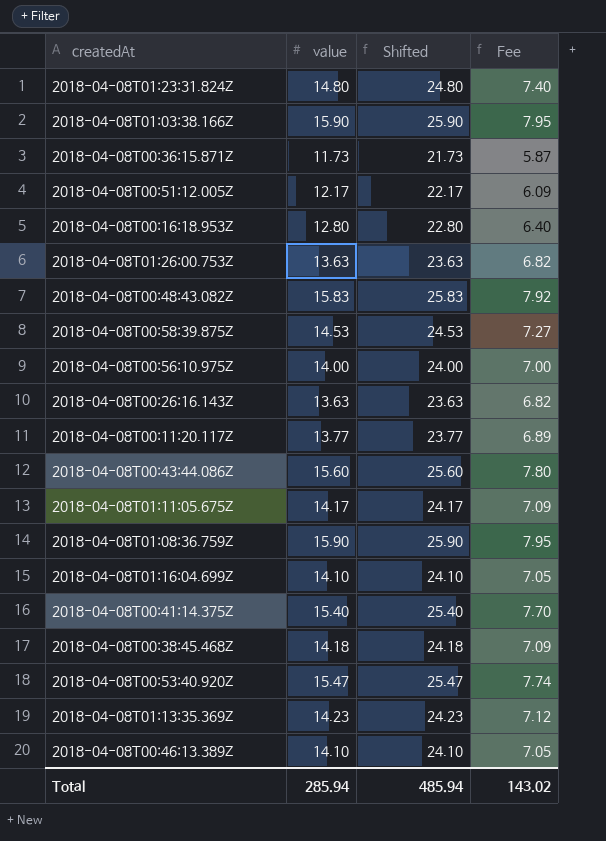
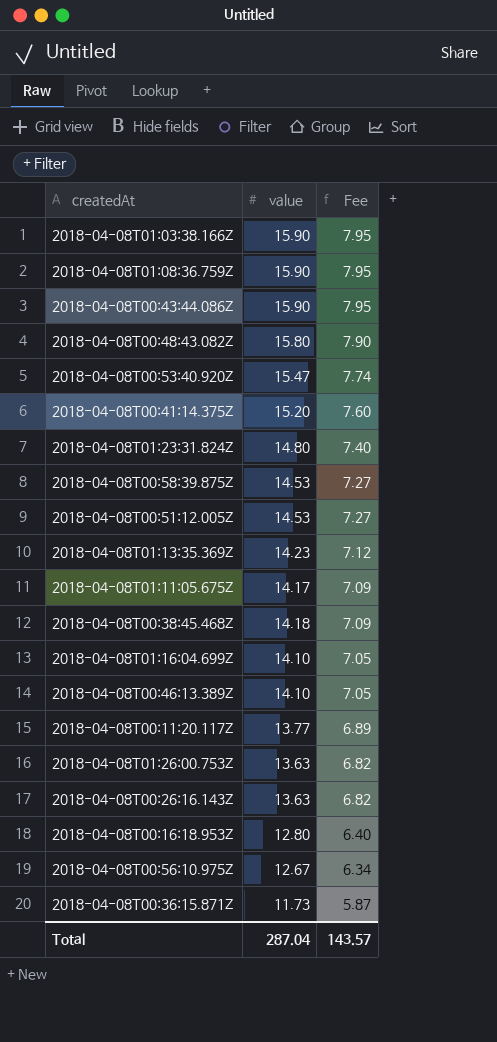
row order: none -> Fee descending
column Shifted | formula: [value] + 10 -> none
2018-04-08T00:43:44.086Z | value: 15.60 -> 15.90
2018-04-08T00:43:44.086Z | Fee: 7.80 -> 7.95
2018-04-08T00:48:43.082Z | value: 15.83 -> 15.80
2018-04-08T00:48:43.082Z | Fee: 7.92 -> 7.90
2018-04-08T00:41:14.375Z | value: 15.40 -> 15.20
2018-04-08T00:41:14.375Z | Fee: 7.70 -> 7.60
2018-04-08T00:51:12.005Z | value: 12.17 -> 14.53
2018-04-08T00:51:12.005Z | Fee: 6.09 -> 7.27
2018-04-08T00:56:10.975Z | value: 14.00 -> 12.67
2018-04-08T00:56:10.975Z | Fee: 7.00 -> 6.34
Total | value: 285.94 -> 287.04
Total | Fee: 143.02 -> 143.57

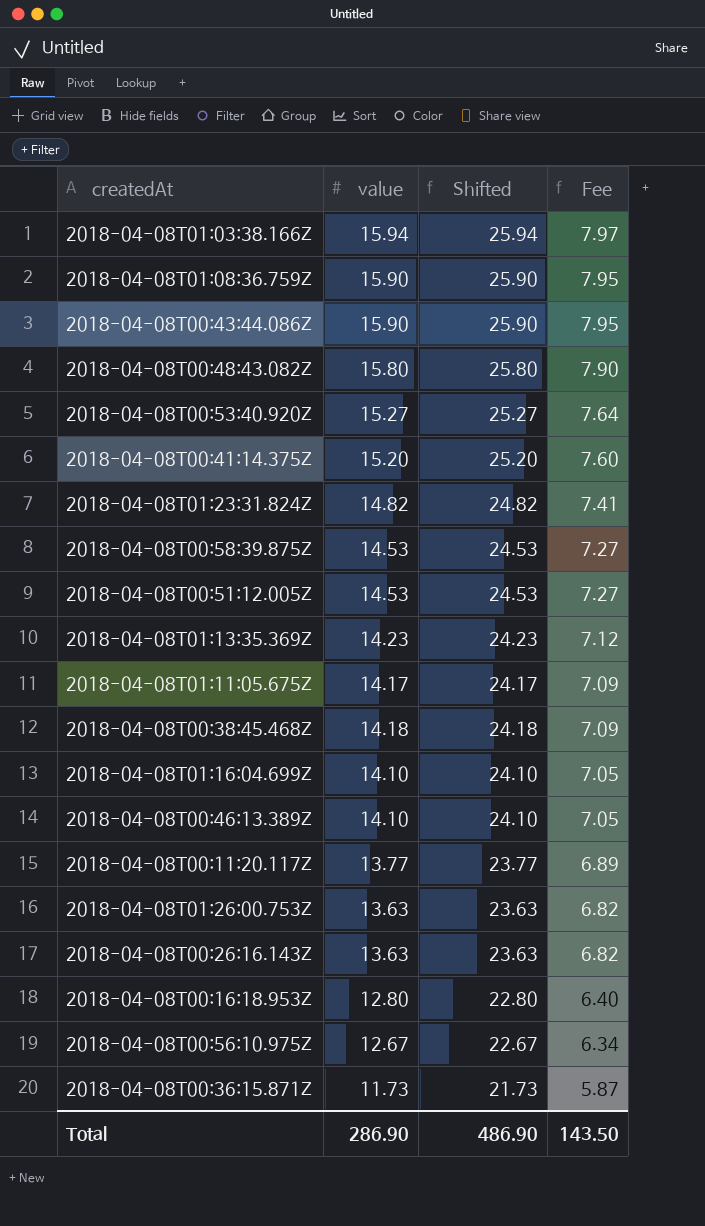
column Shifted | formula: none -> [value] + 10
2018-04-08T01:03:38.166Z | value: 15.90 -> 15.94
2018-04-08T01:03:38.166Z | Fee: 7.95 -> 7.97
2018-04-08T00:53:40.920Z | value: 15.47 -> 15.27
2018-04-08T00:53:40.920Z | Fee: 7.74 -> 7.64
2018-04-08T01:23:31.824Z | value: 14.80 -> 14.82
2018-04-08T01:23:31.824Z | Fee: 7.40 -> 7.41
Total | value: 287.04 -> 286.90
Total | Fee: 143.57 -> 143.50

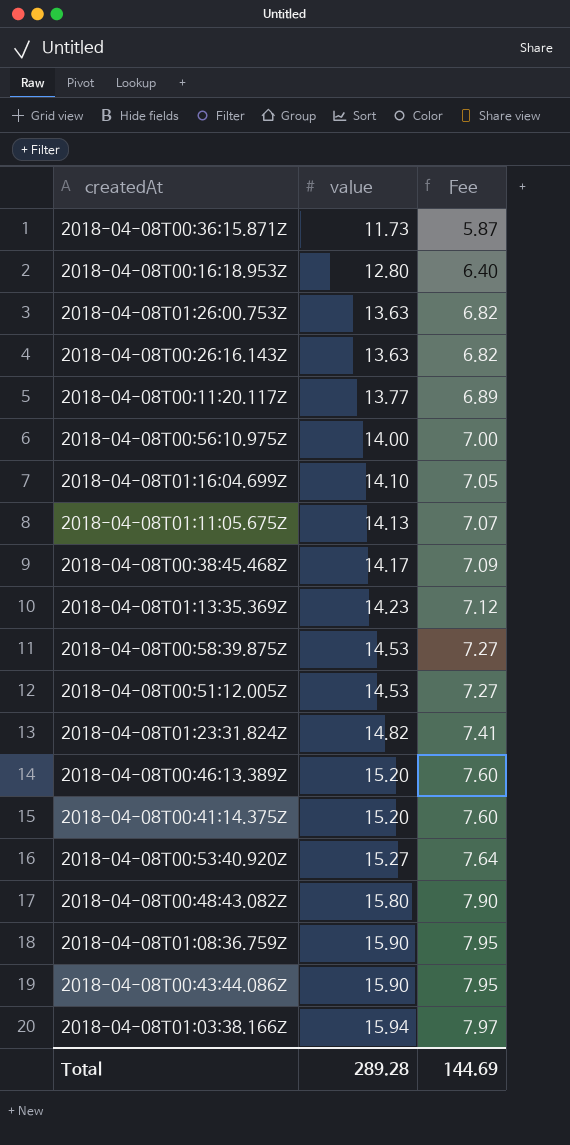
row order: Fee descending -> value ascending
column Shifted | formula: [value] + 10 -> none
2018-04-08T00:56:10.975Z | value: 12.67 -> 14.00
2018-04-08T00:56:10.975Z | Fee: 6.34 -> 7.00
2018-04-08T01:11:05.675Z | value: 14.17 -> 14.13
2018-04-08T01:11:05.675Z | Fee: 7.09 -> 7.07
2018-04-08T00:38:45.468Z | value: 14.18 -> 14.17
2018-04-08T00:46:13.389Z | value: 14.10 -> 15.20
2018-04-08T00:46:13.389Z | Fee: 7.05 -> 7.60
Total | value: 286.90 -> 289.28
Total | Fee: 143.50 -> 144.69

